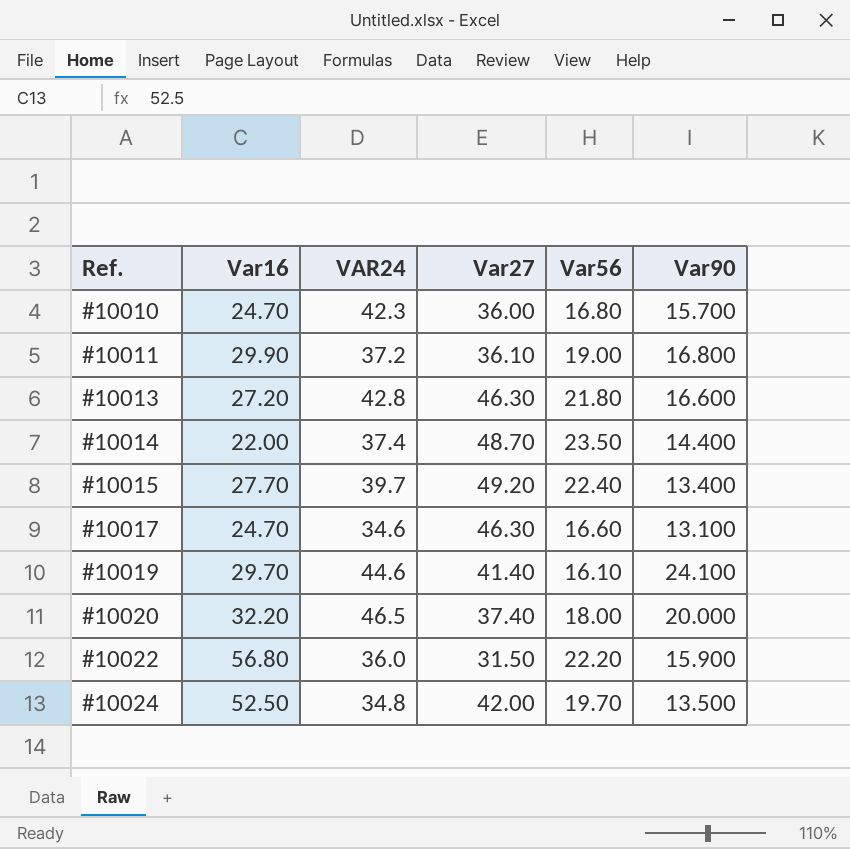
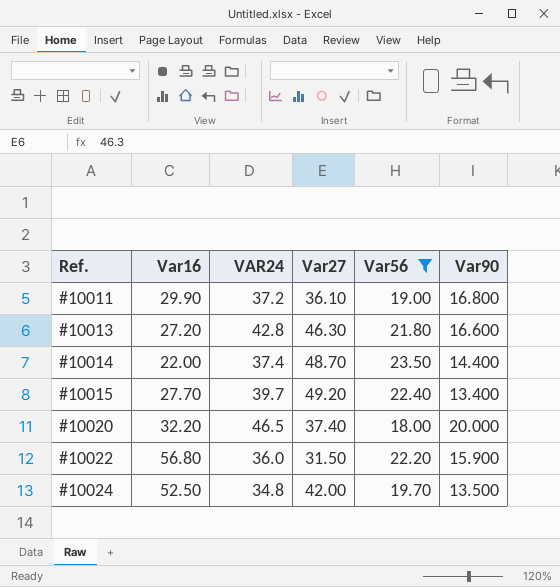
filter: none -> Var56 >= 18.00

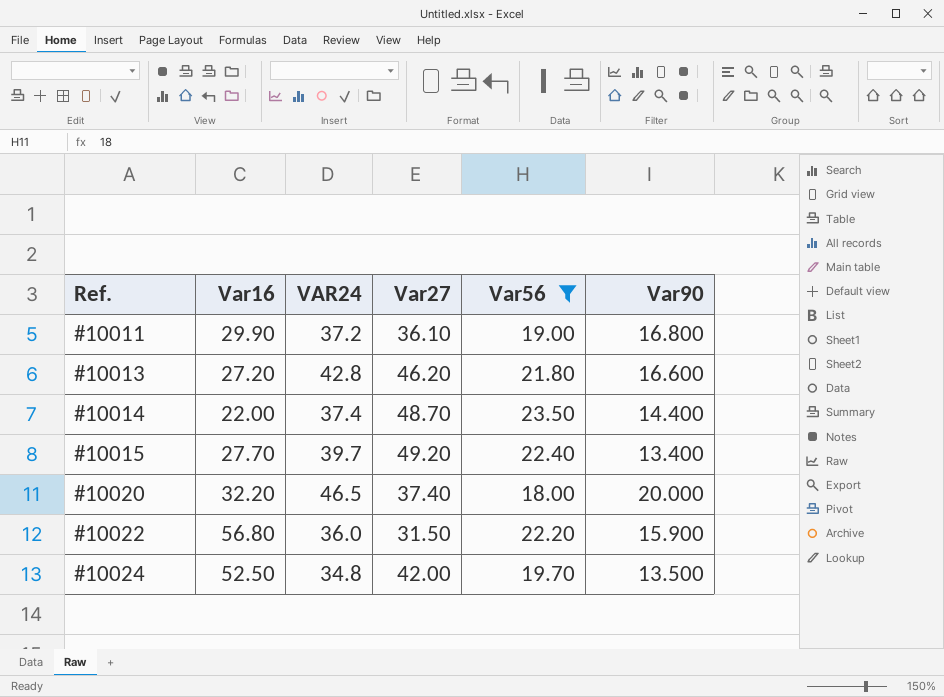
#10013 | Var27: 46.30 -> 46.20

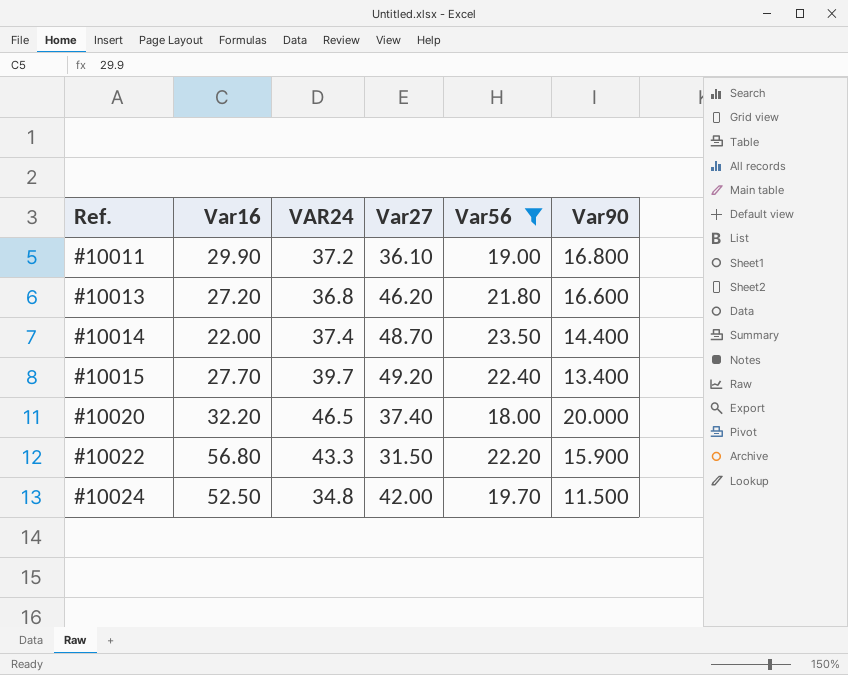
#10013 | VAR24: 42.8 -> 36.8
#10022 | VAR24: 36.0 -> 43.3
#10024 | Var90: 13.500 -> 11.500

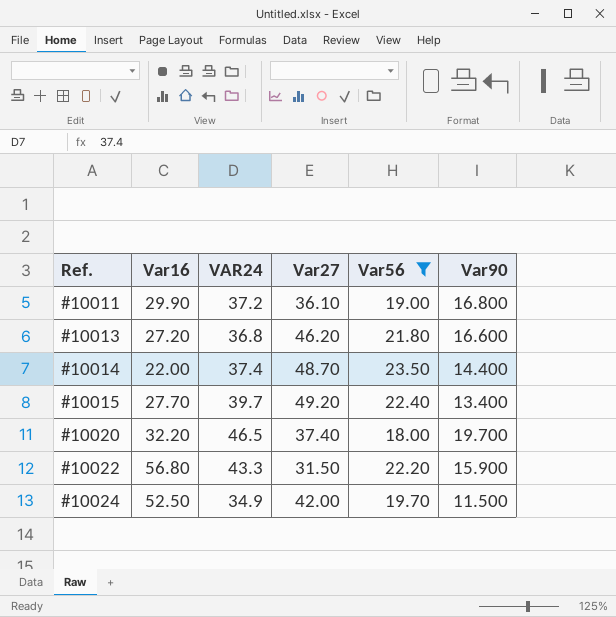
#10020 | Var90: 20.000 -> 19.700
#10024 | VAR24: 34.8 -> 34.9

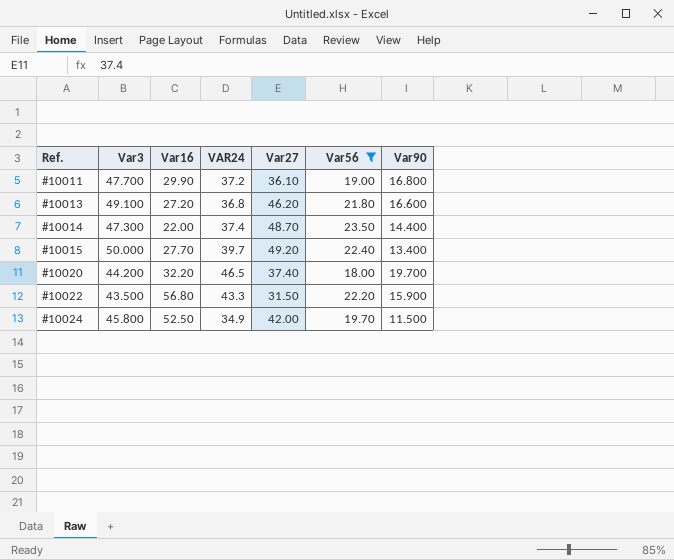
column Var3 | position: none -> 2

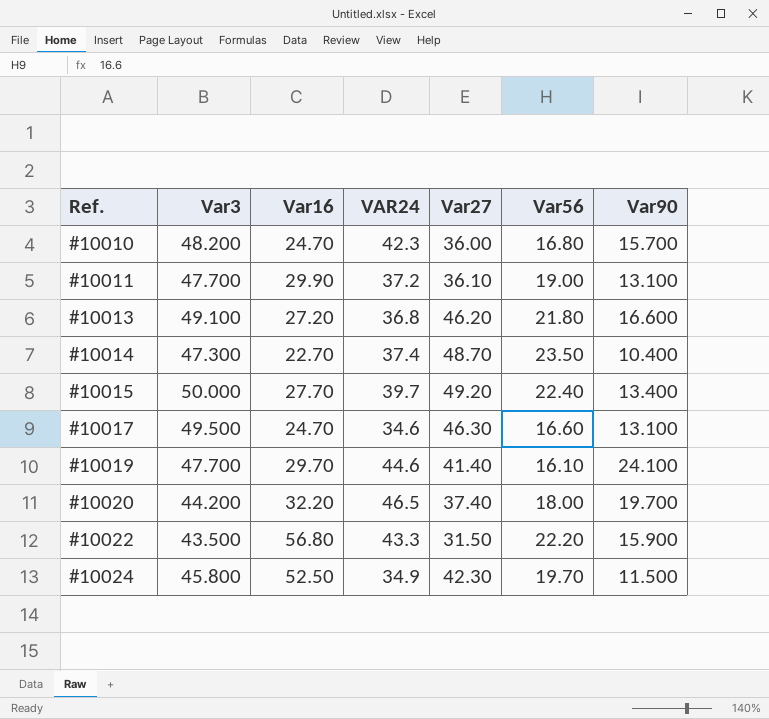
filter: Var56 >= 18.00 -> none
#10011 | Var90: 16.800 -> 13.100
#10014 | Var16: 22.00 -> 22.70
#10014 | Var90: 14.400 -> 10.400
#10024 | Var27: 42.00 -> 42.30

